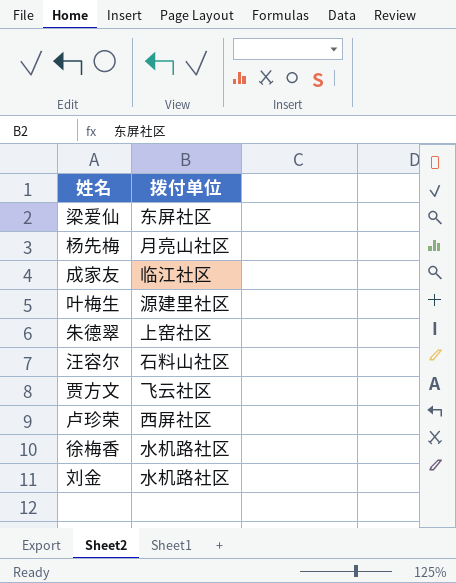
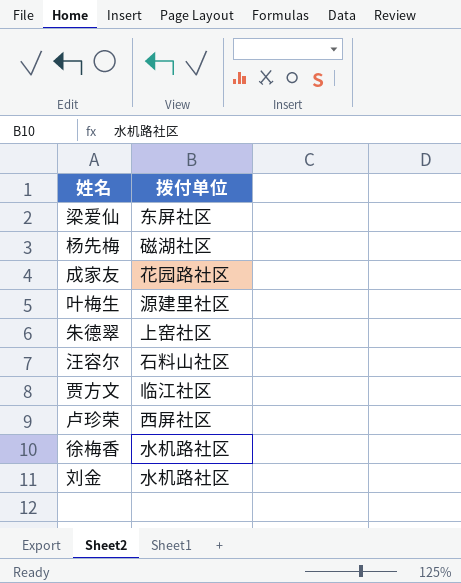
杨先梅 | 拨付单位: 月亮山社区 -> 磁湖社区
成家友 | 拨付单位: 临江社区 -> 花园路社区
贾方文 | 拨付单位: 飞云社区 -> 临江社区

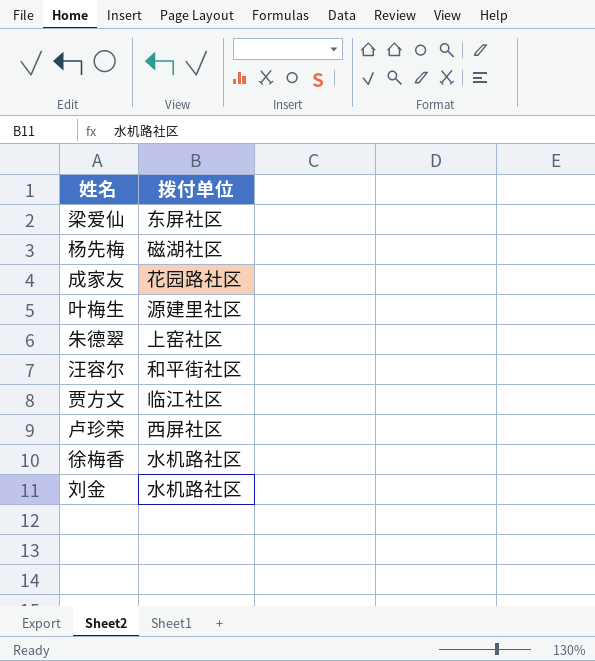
汪容尔 | 拨付单位: 石料山社区 -> 和平街社区

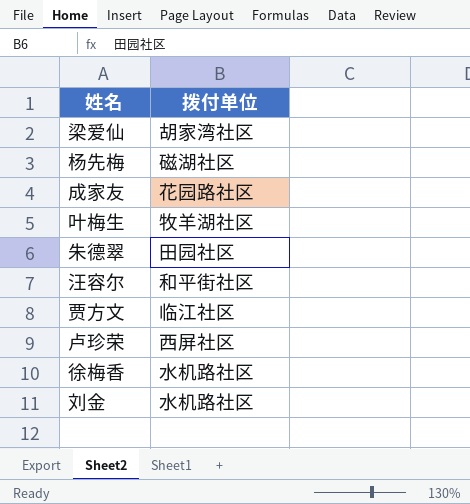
梁爱仙 | 拨付单位: 东屏社区 -> 胡家湾社区
叶梅生 | 拨付单位: 源建里社区 -> 牧羊湖社区
朱德翠 | 拨付单位: 上窑社区 -> 田园社区

